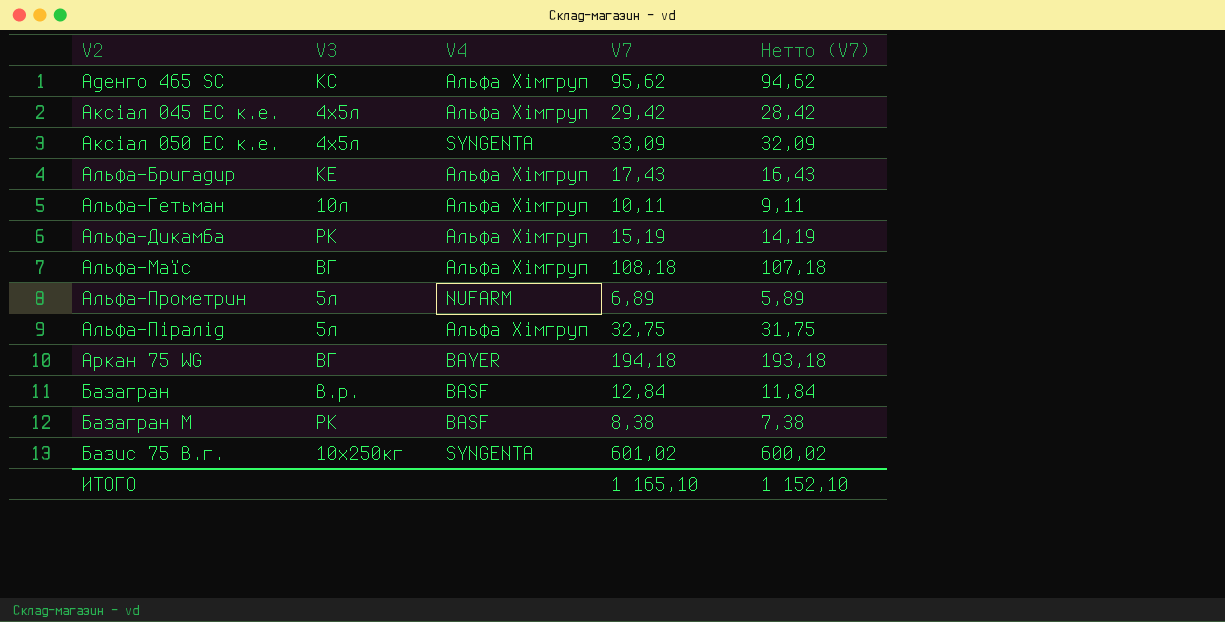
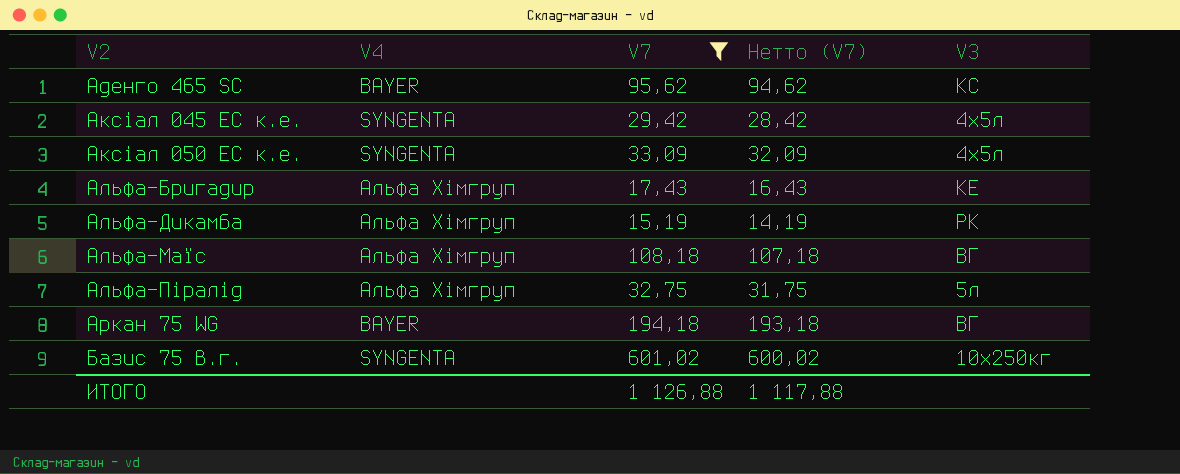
filter: none -> V7 >= 15,19
column V3 | position: 2 -> 5
Аденго 465 SC | V4: Альфа Хімгруп -> BAYER
Аксіал 045 EC к.е. | V4: Альфа Хімгруп -> SYNGENTA
ИТОГО | V7: 1 165,10 -> 1 126,88
ИТОГО | Нетто (V7): 1 152,10 -> 1 117,88

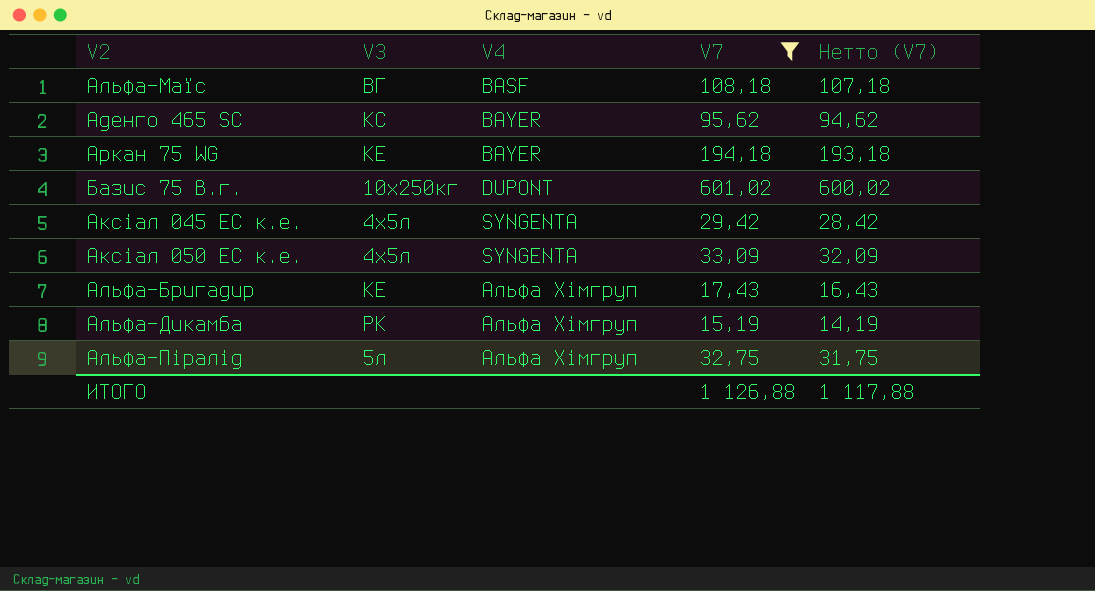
row order: V2 ascending -> V4 ascending
column V3 | position: 5 -> 2
Альфа-Маїс | V4: Альфа Хімгруп -> BASF
Аркан 75 WG | V3: ВГ -> КЕ
Базис 75 в.г. | V4: SYNGENTA -> DUPONT

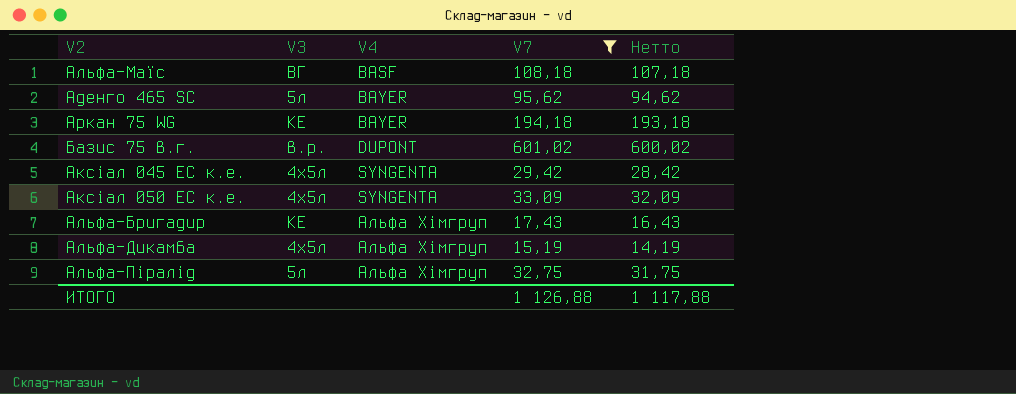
column name: Нетто (V7) -> Нетто
Аденго 465 SC | V3: КС -> 5л
Базис 75 в.г. | V3: 10х250кг -> в.р.
Альфа-Дикамба | V3: РК -> 4х5л

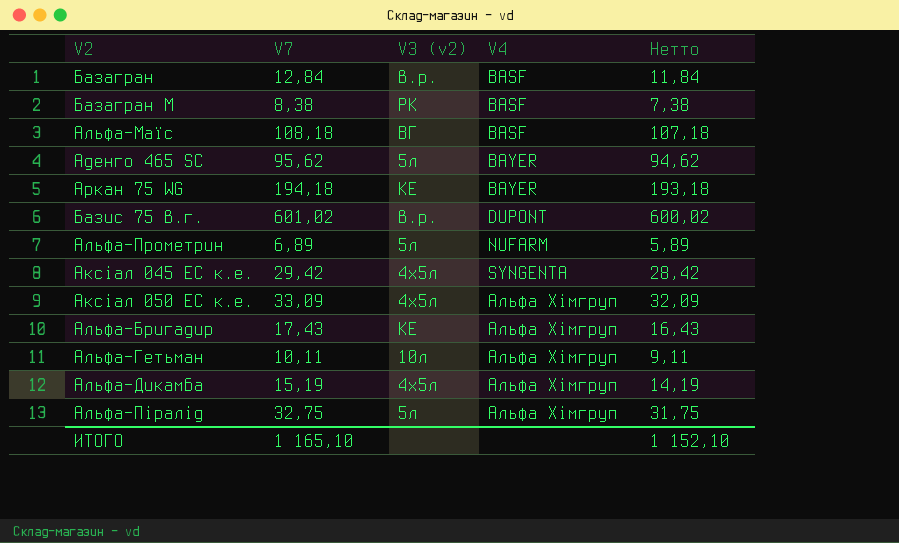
filter: V7 >= 15,19 -> none
column V7 | position: 4 -> 2
column name: V3 -> V3 (v2)
Аксіал 050 EC к.е. | V4: SYNGENTA -> Альфа Хімгруп
ИТОГО | V7: 1 126,88 -> 1 165,10
ИТОГО | Нетто: 1 117,88 -> 1 152,10

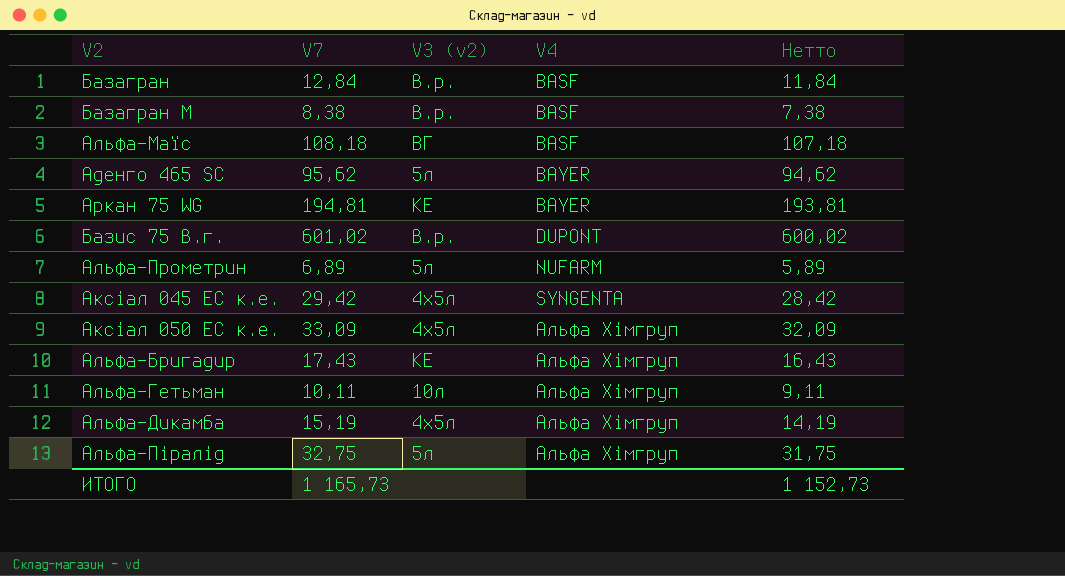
Базагран М | V3 (v2): РК -> в.р.
Аркан 75 WG | V7: 194,18 -> 194,81
Аркан 75 WG | Нетто: 193,18 -> 193,81
ИТОГО | V7: 1 165,10 -> 1 165,73
ИТОГО | Нетто: 1 152,10 -> 1 152,73

